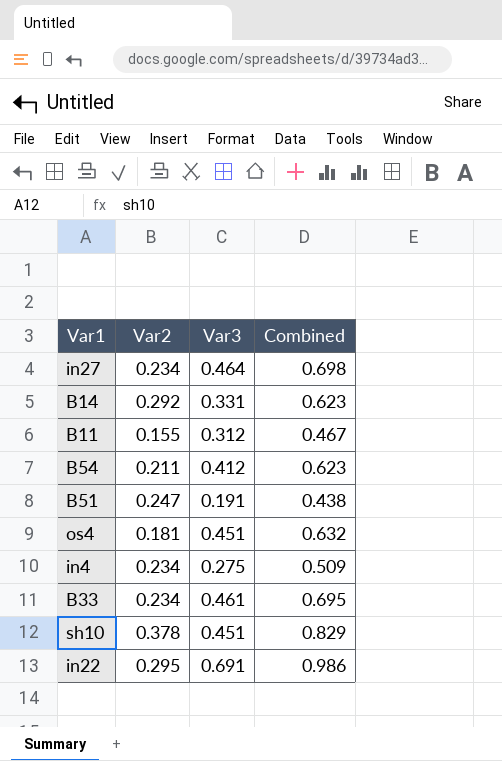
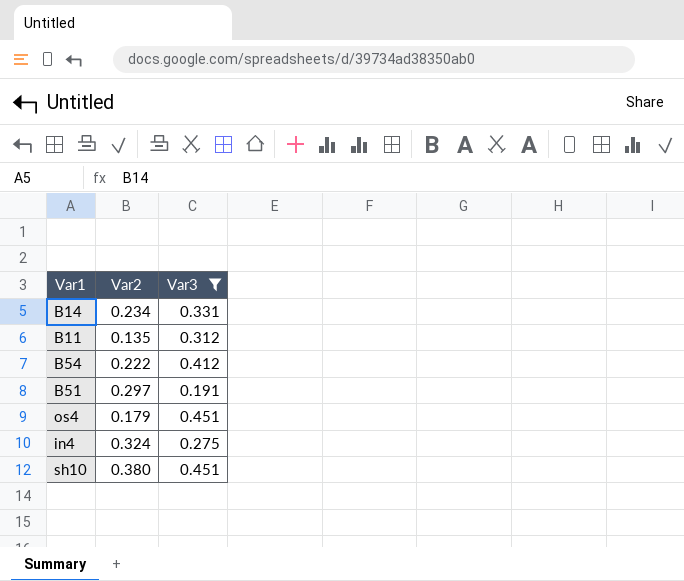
filter: none -> Var3 <= 0.451
column Combined | formula: [Var2] + [Var3] -> none
B14 | Var2: 0.292 -> 0.234
B11 | Var2: 0.155 -> 0.135
B54 | Var2: 0.211 -> 0.222
B51 | Var2: 0.247 -> 0.297
os4 | Var2: 0.181 -> 0.179
in4 | Var2: 0.234 -> 0.324
sh10 | Var2: 0.378 -> 0.380

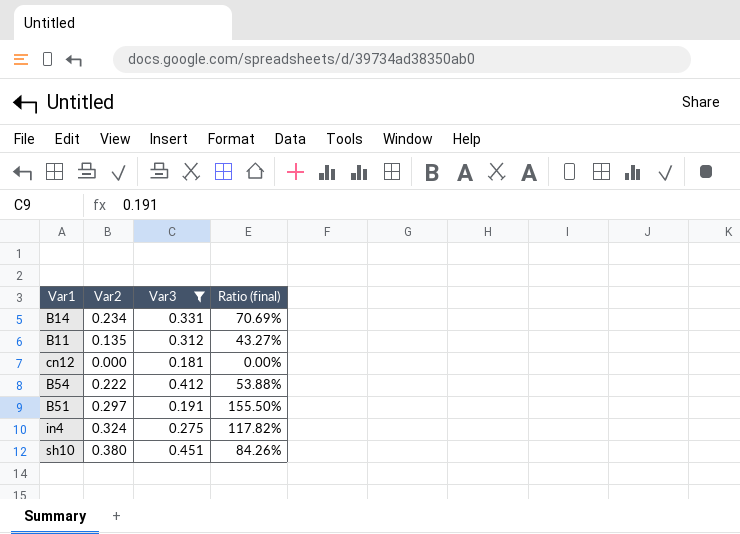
column Ratio (final) | formula: none -> [Var2] / [Var3]
row os4: 0.179 | 0.451 -> none
row cn12: none -> 0.000 | 0.181 | 0.00%

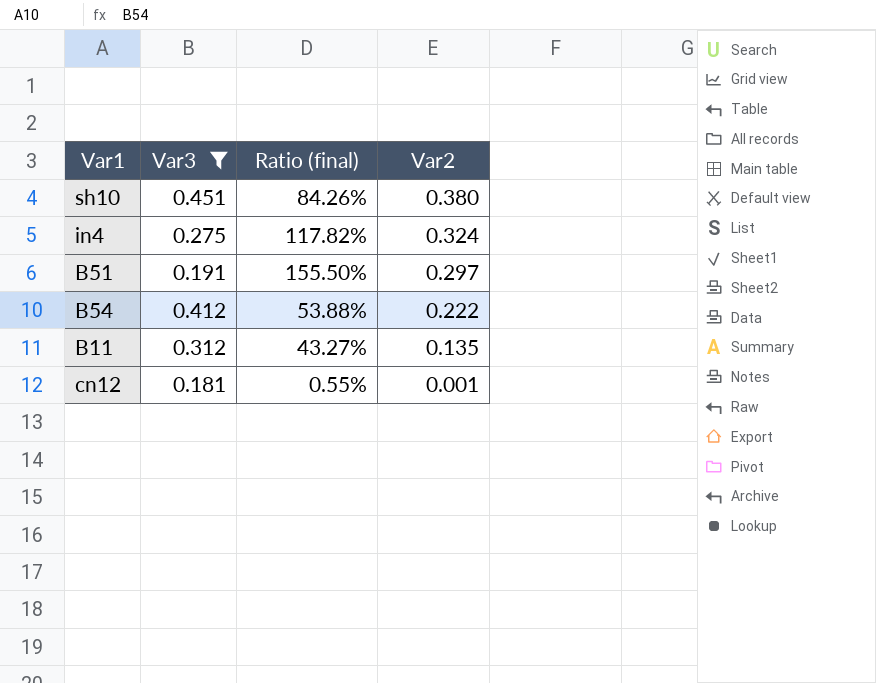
row order: none -> Var2 descending
column Var2 | position: 2 -> 4
row B14: 0.234 | 0.331 | 70.69% -> none
cn12 | Ratio (final): 0.00% -> 0.55%
cn12 | Var2: 0.000 -> 0.001

